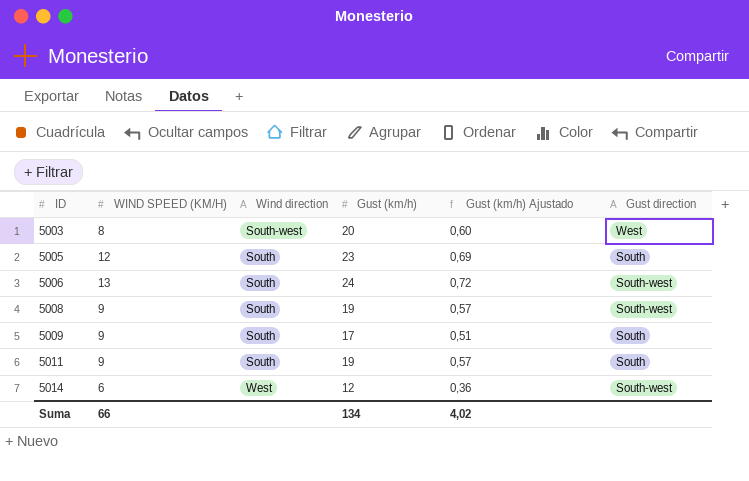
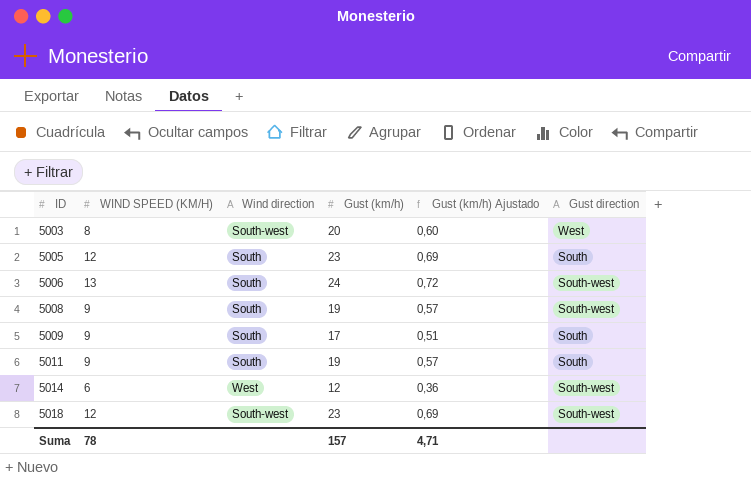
row 5018: none -> 12 | South-west | 23 | 0,69 | South-west
Suma | WIND SPEED (KM/H): 66 -> 78
Suma | Gust (km/h): 134 -> 157
Suma | Gust (km/h) Ajustado: 4,02 -> 4,71

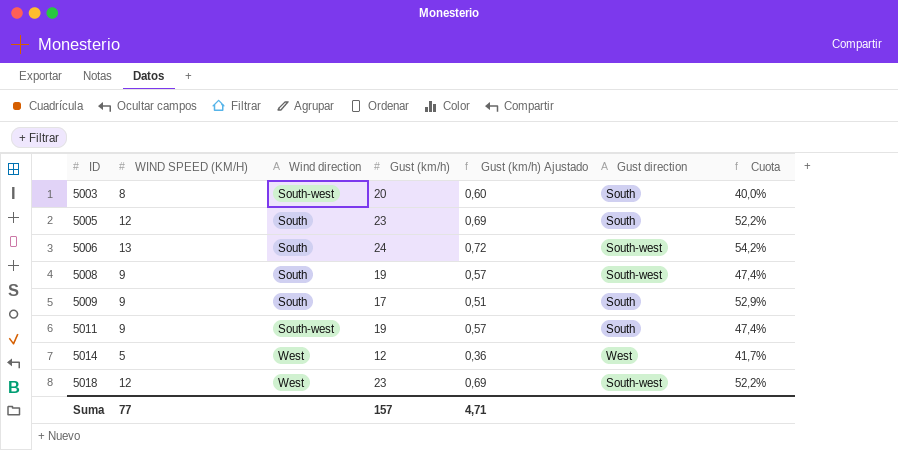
column Cuota | formula: none -> [WIND SPEED (KM/H)] / [Gust (km/h)]
5003 | Gust direction: West -> South
5011 | Wind direction: South -> South-west
5014 | WIND SPEED (KM/H): 6 -> 5
5014 | Gust direction: South-west -> West
5018 | Wind direction: South-west -> West
Suma | WIND SPEED (KM/H): 78 -> 77

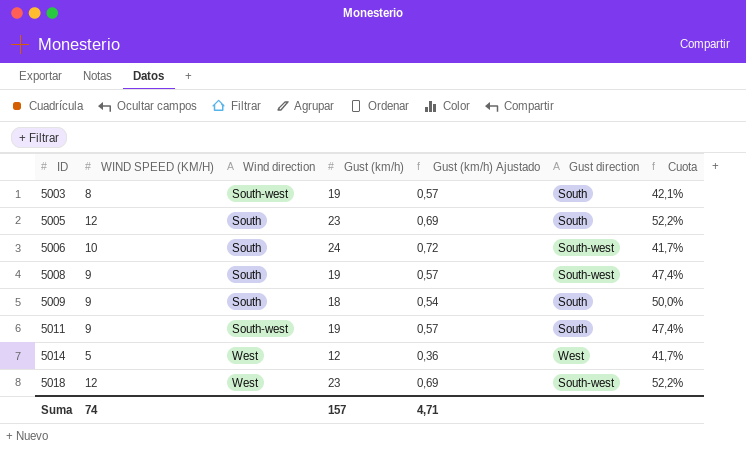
5003 | Gust (km/h): 20 -> 19
5003 | Gust (km/h) Ajustado: 0,60 -> 0,57
5003 | Cuota: 40,0% -> 42,1%
5006 | WIND SPEED (KM/H): 13 -> 10
5006 | Cuota: 54,2% -> 41,7%
5009 | Gust (km/h): 17 -> 18
5009 | Gust (km/h) Ajustado: 0,51 -> 0,54
5009 | Cuota: 52,9% -> 50,0%
Suma | WIND SPEED (KM/H): 77 -> 74

